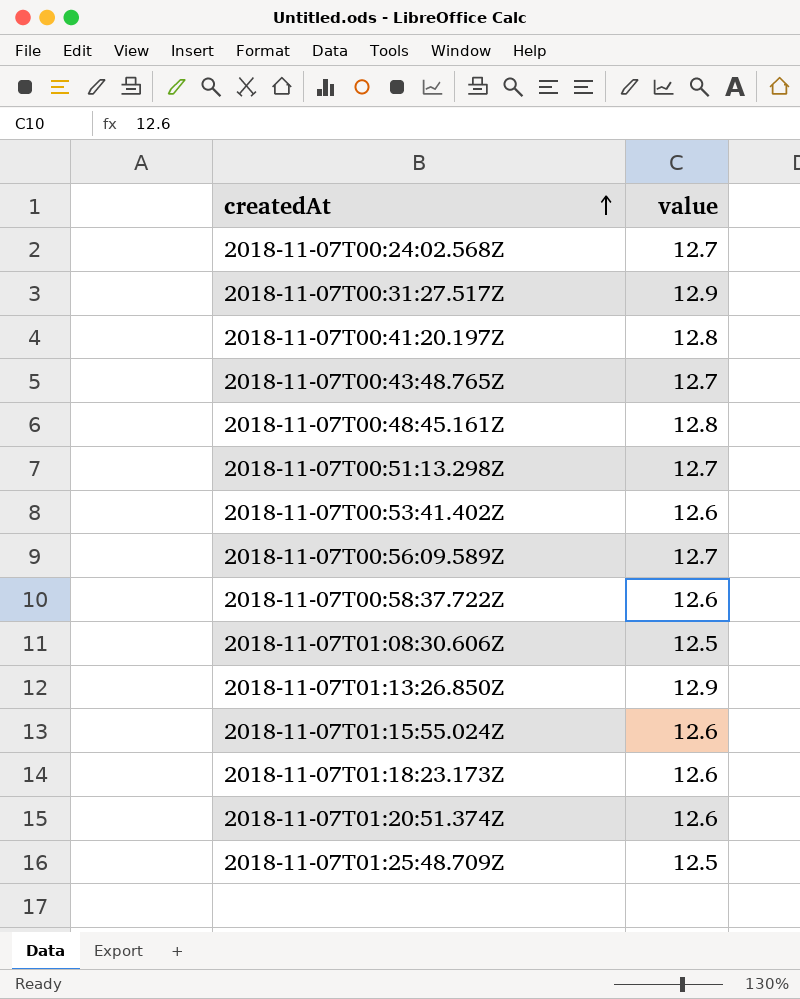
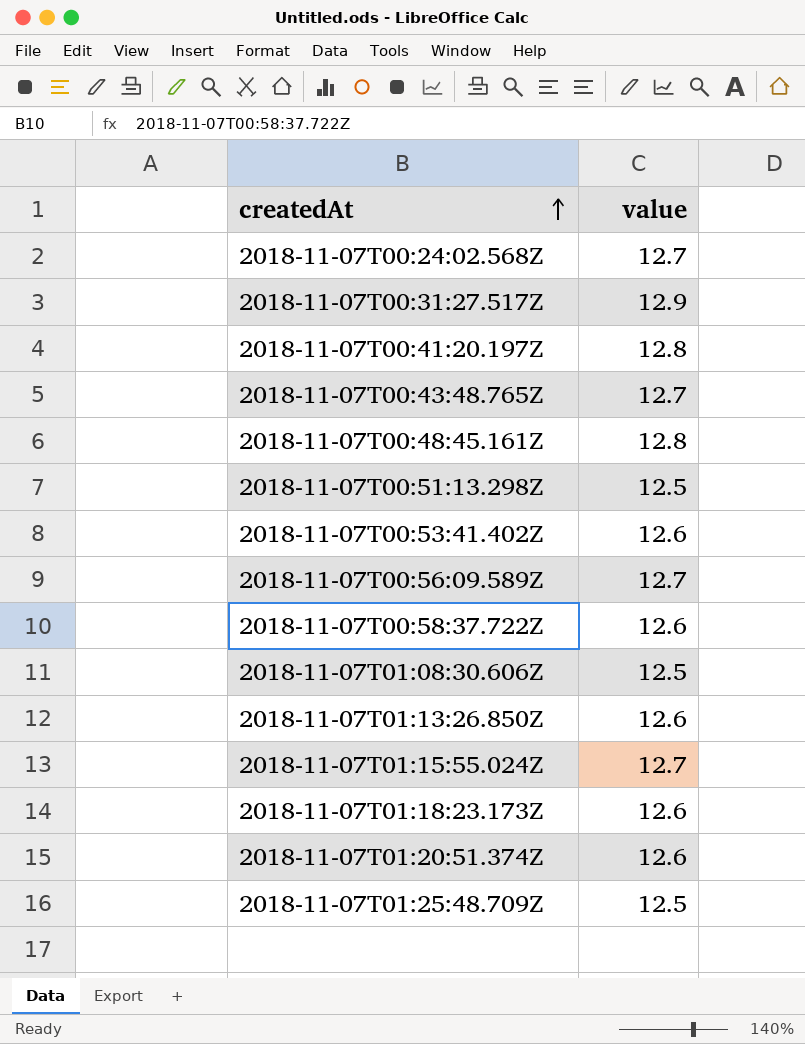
2018-11-07T00:51:13.298Z | value: 12.7 -> 12.5
2018-11-07T01:13:26.850Z | value: 12.9 -> 12.6
2018-11-07T01:15:55.024Z | value: 12.6 -> 12.7

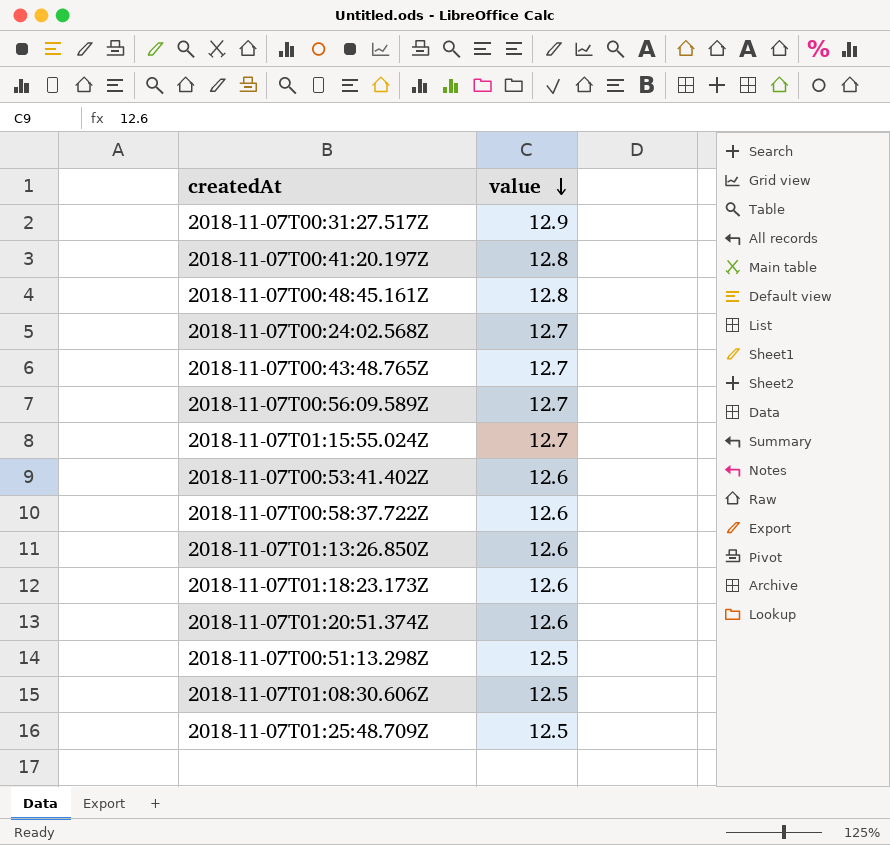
row order: createdAt ascending -> value descending

